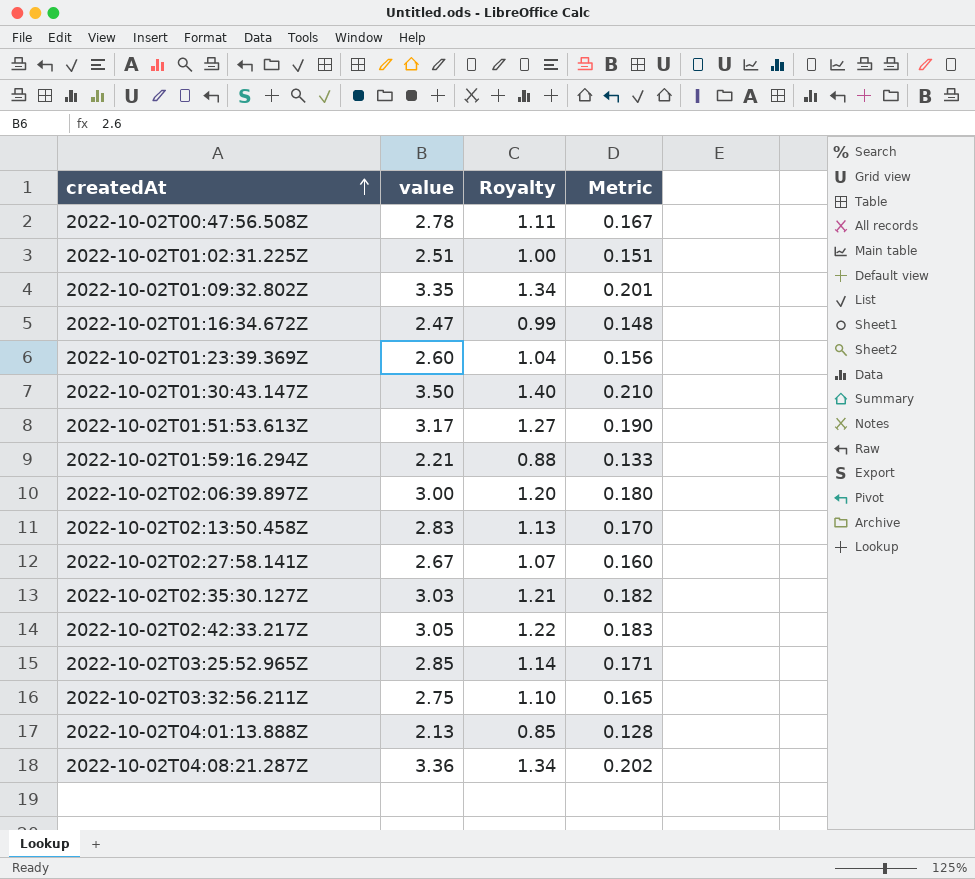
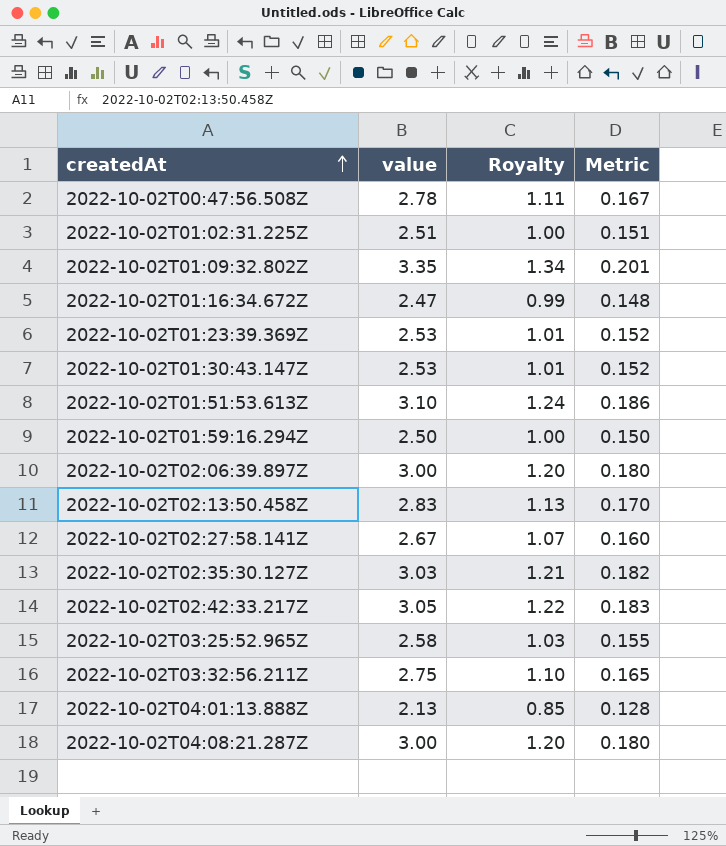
2022-10-02T01:23:39.369Z | value: 2.60 -> 2.53
2022-10-02T01:23:39.369Z | Royalty: 1.04 -> 1.01
2022-10-02T01:23:39.369Z | Metric: 0.156 -> 0.152
2022-10-02T01:30:43.147Z | value: 3.50 -> 2.53
2022-10-02T01:30:43.147Z | Royalty: 1.40 -> 1.01
2022-10-02T01:30:43.147Z | Metric: 0.210 -> 0.152
2022-10-02T01:51:53.613Z | value: 3.17 -> 3.10
2022-10-02T01:51:53.613Z | Royalty: 1.27 -> 1.24
2022-10-02T01:51:53.613Z | Metric: 0.190 -> 0.186
2022-10-02T01:59:16.294Z | value: 2.21 -> 2.50
2022-10-02T01:59:16.294Z | Royalty: 0.88 -> 1.00
2022-10-02T01:59:16.294Z | Metric: 0.133 -> 0.150
2022-10-02T03:25:52.965Z | value: 2.85 -> 2.58
2022-10-02T03:25:52.965Z | Royalty: 1.14 -> 1.03
2022-10-02T03:25:52.965Z | Metric: 0.171 -> 0.155
2022-10-02T04:08:21.287Z | value: 3.36 -> 3.00
2022-10-02T04:08:21.287Z | Royalty: 1.34 -> 1.20
2022-10-02T04:08:21.287Z | Metric: 0.202 -> 0.180

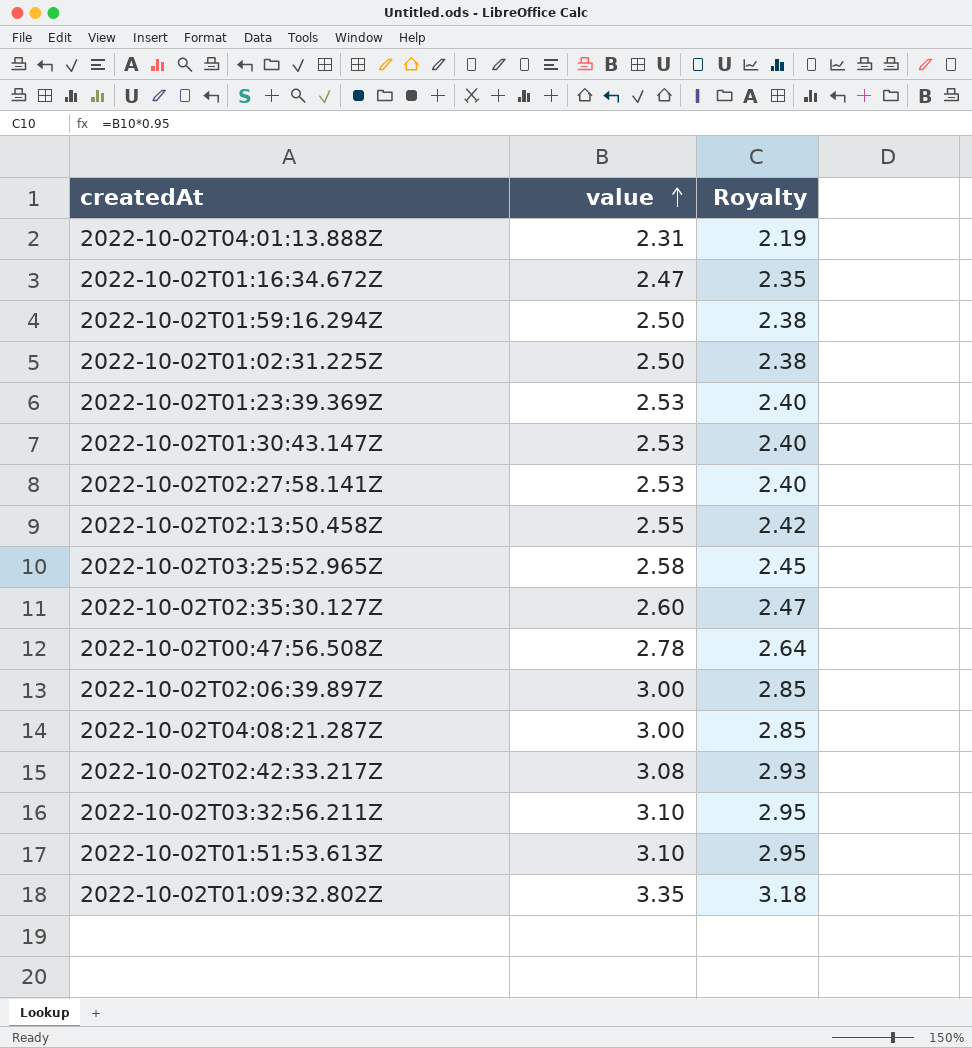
row order: createdAt ascending -> value ascending
column Metric | formula: [value] * 0.06 -> none
column Royalty | formula: [value] * 0.4 -> [value] * 0.95
2022-10-02T04:01:13.888Z | value: 2.13 -> 2.31
2022-10-02T01:02:31.225Z | value: 2.51 -> 2.50
2022-10-02T02:27:58.141Z | value: 2.67 -> 2.53
2022-10-02T02:13:50.458Z | value: 2.83 -> 2.55
2022-10-02T02:35:30.127Z | value: 3.03 -> 2.60
2022-10-02T02:42:33.217Z | value: 3.05 -> 3.08
2022-10-02T03:32:56.211Z | value: 2.75 -> 3.10

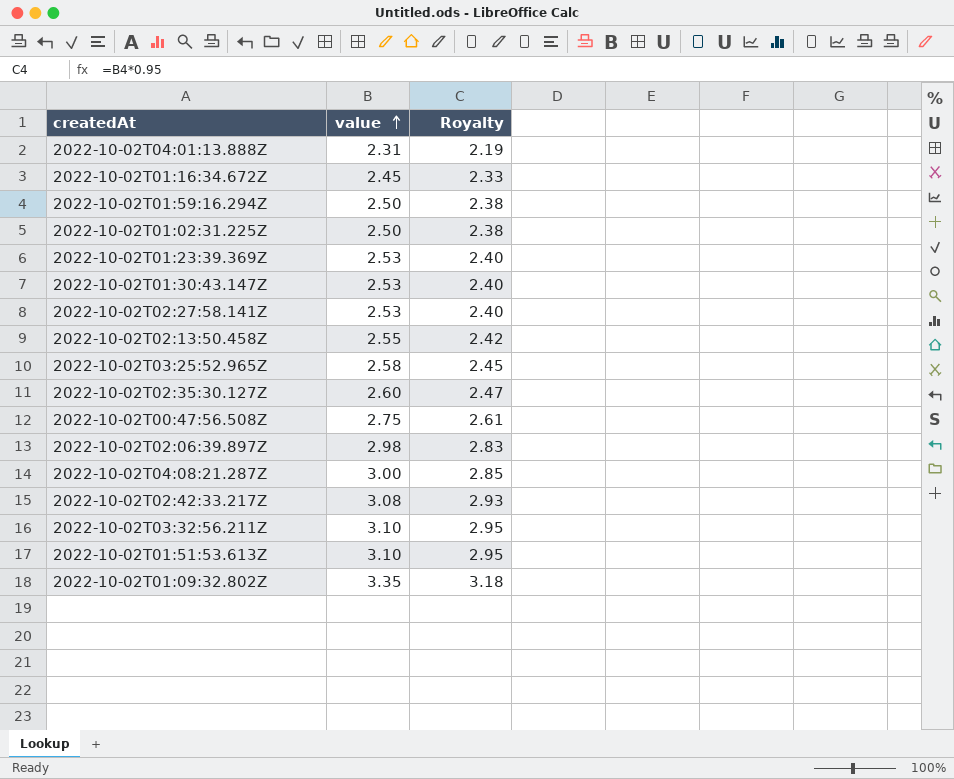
2022-10-02T01:16:34.672Z | value: 2.47 -> 2.45
2022-10-02T01:16:34.672Z | Royalty: 2.35 -> 2.33
2022-10-02T00:47:56.508Z | value: 2.78 -> 2.75
2022-10-02T00:47:56.508Z | Royalty: 2.64 -> 2.61
2022-10-02T02:06:39.897Z | value: 3.00 -> 2.98
2022-10-02T02:06:39.897Z | Royalty: 2.85 -> 2.83

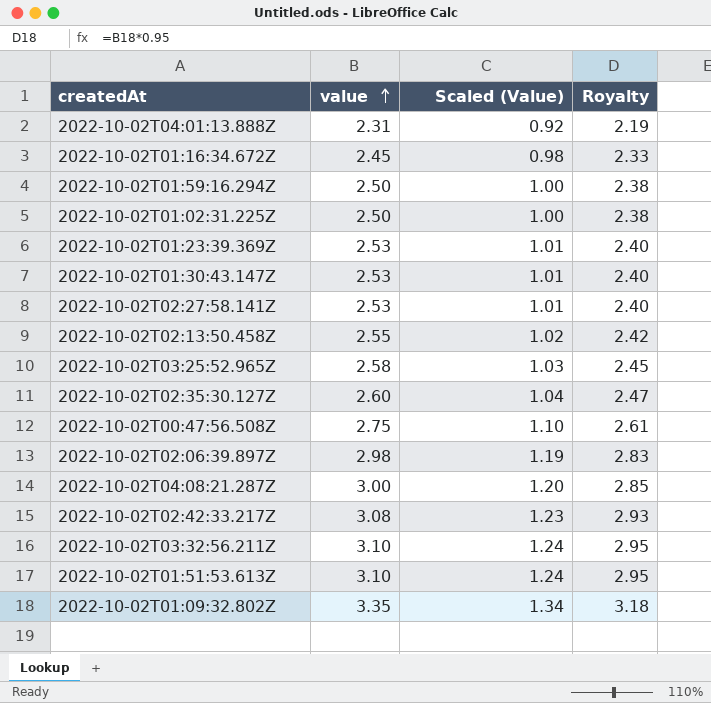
column Scaled (Value) | formula: none -> [value] * 0.4

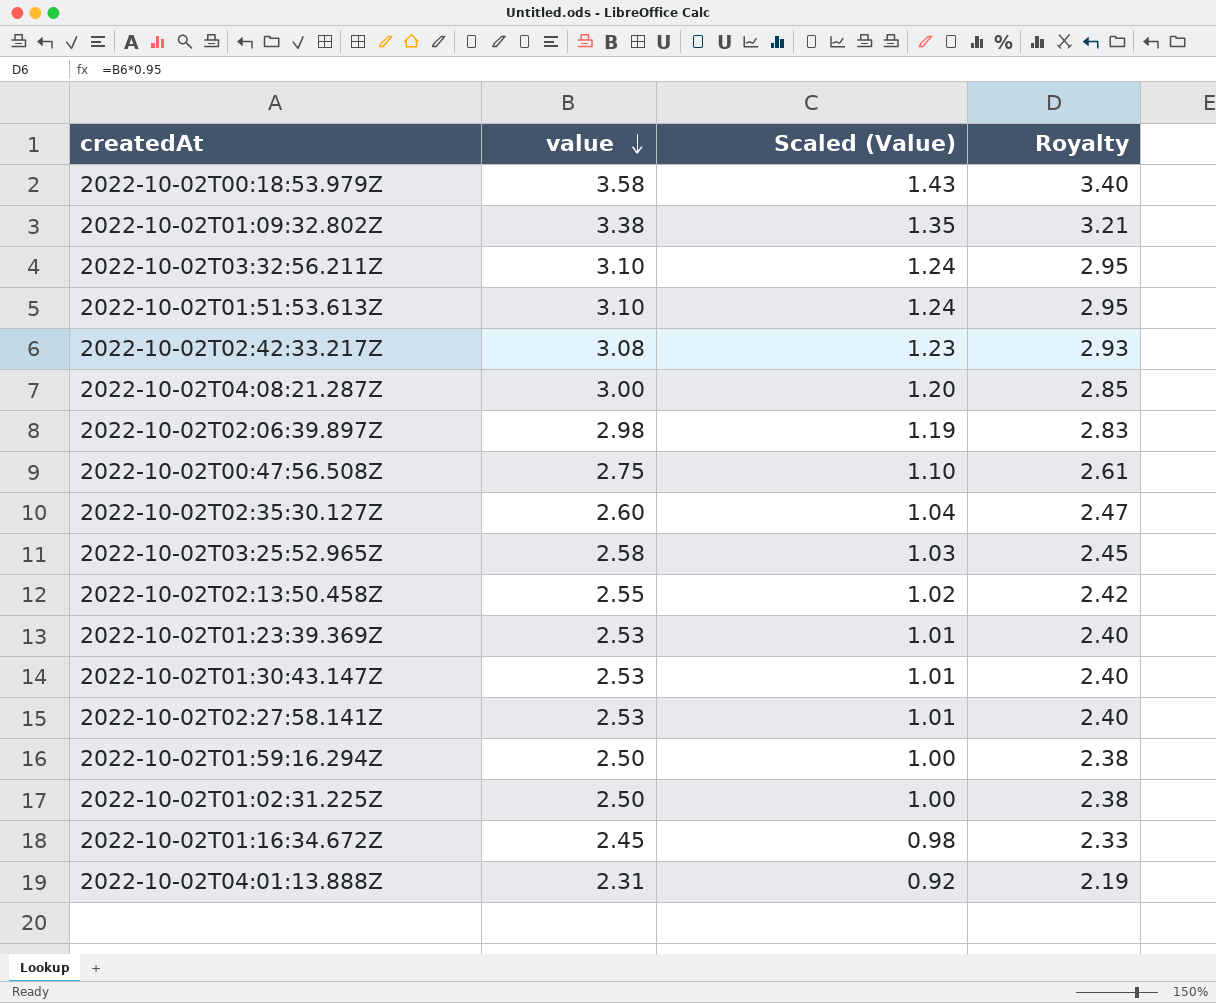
row order: value ascending -> value descending
row 2022-10-02T00:18:53.979Z: none -> 3.58 | 1.43 | 3.40
2022-10-02T01:09:32.802Z | value: 3.35 -> 3.38
2022-10-02T01:09:32.802Z | Scaled (Value): 1.34 -> 1.35
2022-10-02T01:09:32.802Z | Royalty: 3.18 -> 3.21

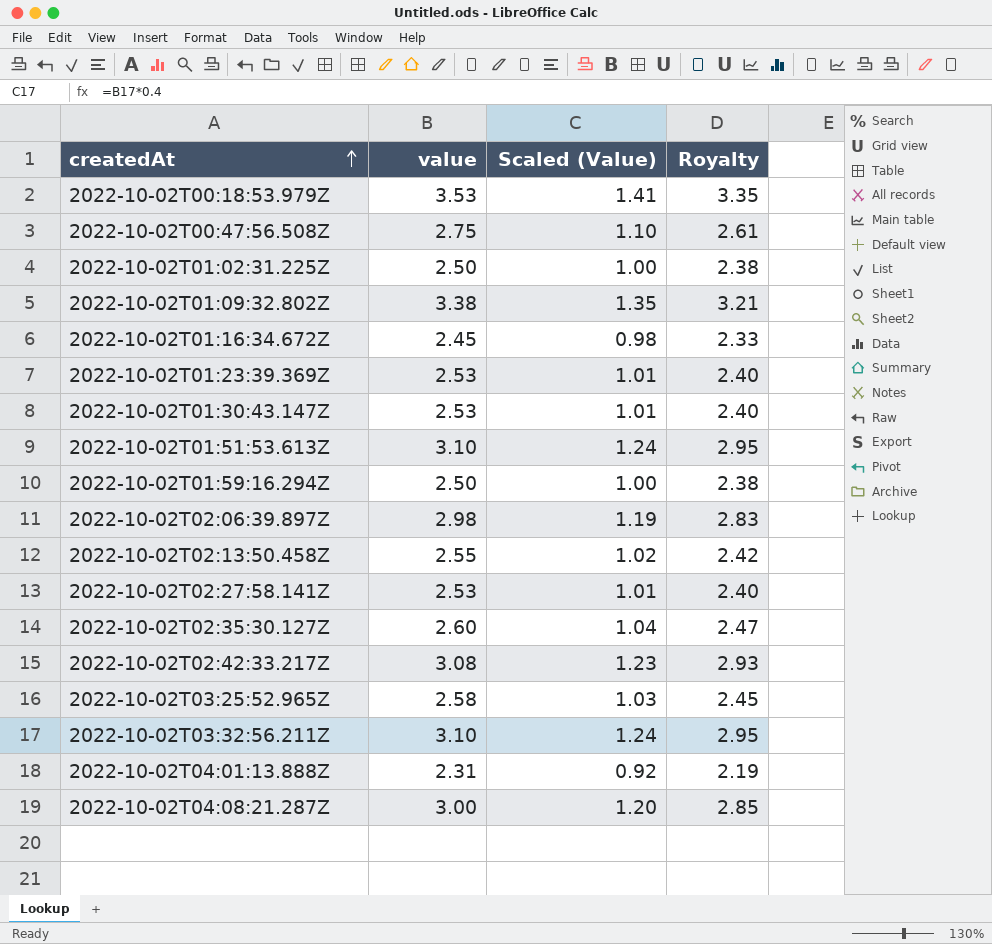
row order: value descending -> createdAt ascending
2022-10-02T00:18:53.979Z | value: 3.58 -> 3.53
2022-10-02T00:18:53.979Z | Scaled (Value): 1.43 -> 1.41
2022-10-02T00:18:53.979Z | Royalty: 3.40 -> 3.35

